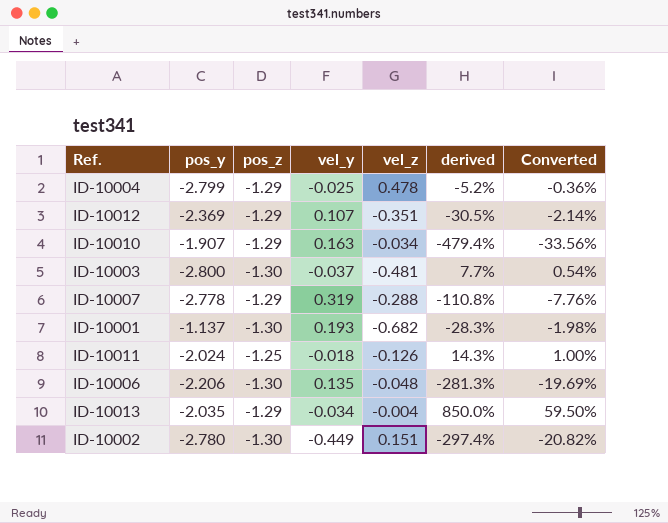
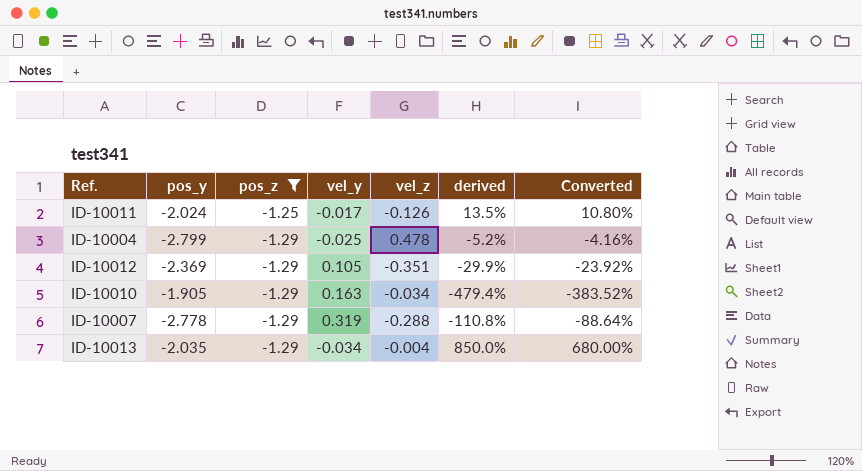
filter: none -> pos_z != -1.30
row order: none -> pos_z descending
column Converted | formula: [derived] * 0.07 -> [derived] * 0.8
ID-10011 | vel_y: -0.018 -> -0.017
ID-10011 | derived: 14.3% -> 13.5%
ID-10012 | vel_y: 0.107 -> 0.105
ID-10012 | derived: -30.5% -> -29.9%
ID-10010 | pos_y: -1.907 -> -1.905

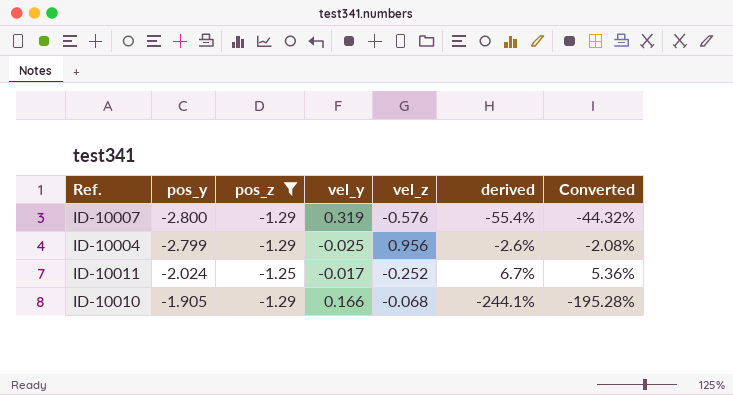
row order: pos_z descending -> pos_y ascending
row ID-10012: -2.369 | -1.29 | 0.105 | -0.351 | -29.9% | -23.92% -> none
row ID-10013: -2.035 | -1.29 | -0.034 | -0.004 | 850.0% | 680.00% -> none
ID-10007 | pos_y: -2.778 -> -2.800
ID-10007 | vel_z: -0.288 -> -0.576
ID-10007 | derived: -110.8% -> -55.4%
ID-10007 | Converted: -88.64% -> -44.32%
ID-10004 | vel_z: 0.478 -> 0.956
ID-10004 | derived: -5.2% -> -2.6%
ID-10004 | Converted: -4.16% -> -2.08%
ID-10011 | vel_z: -0.126 -> -0.252
ID-10011 | derived: 13.5% -> 6.7%
ID-10011 | Converted: 10.80% -> 5.36%
ID-10010 | vel_y: 0.163 -> 0.166
ID-10010 | vel_z: -0.034 -> -0.068
ID-10010 | derived: -479.4% -> -244.1%
ID-10010 | Converted: -383.52% -> -195.28%

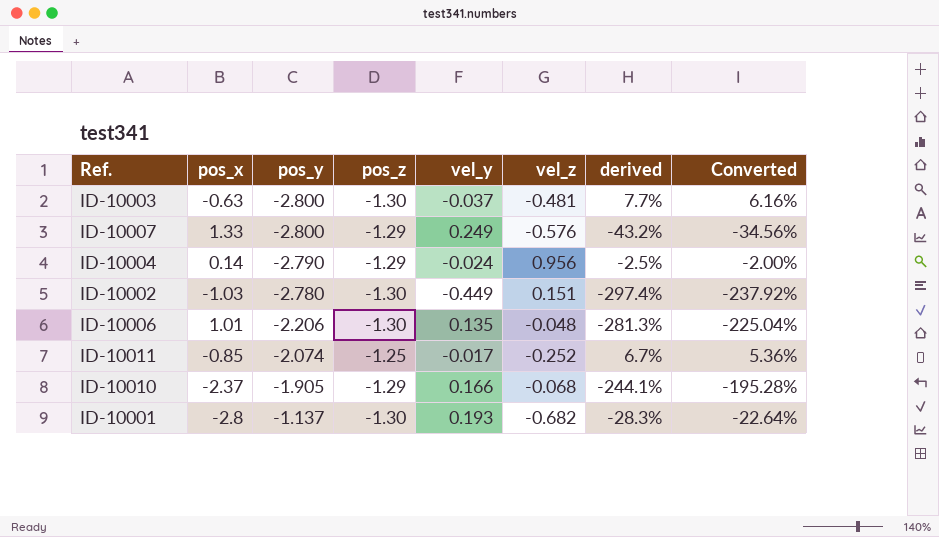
filter: pos_z != -1.30 -> none
column pos_x | position: none -> 2
ID-10007 | vel_y: 0.319 -> 0.249
ID-10007 | derived: -55.4% -> -43.2%
ID-10007 | Converted: -44.32% -> -34.56%
ID-10004 | pos_y: -2.799 -> -2.790
ID-10004 | vel_y: -0.025 -> -0.024
ID-10004 | derived: -2.6% -> -2.5%
ID-10004 | Converted: -2.08% -> -2.00%
ID-10011 | pos_y: -2.024 -> -2.074

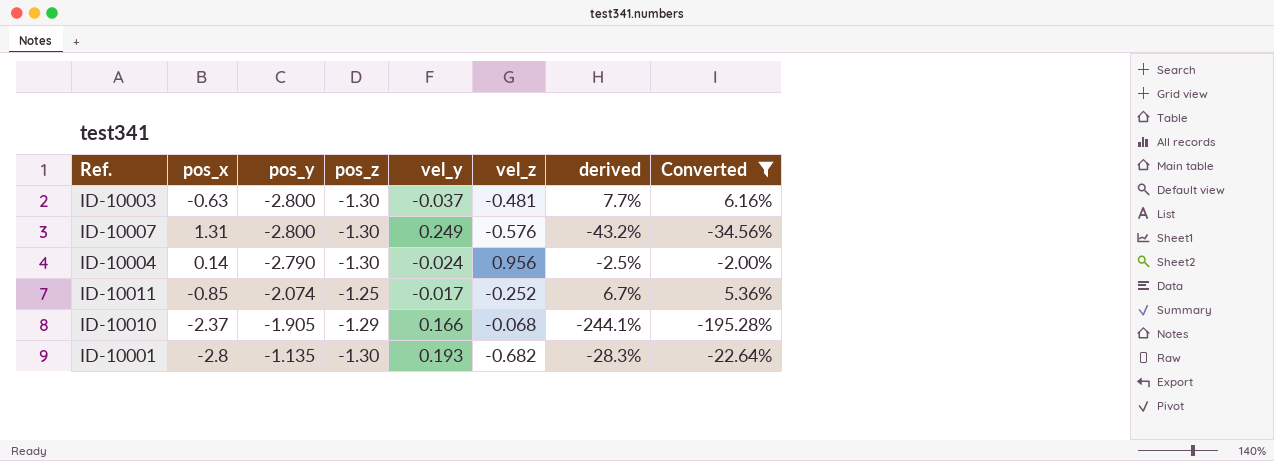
filter: none -> Converted >= -195.28%
ID-10007 | pos_x: 1.33 -> 1.31
ID-10007 | pos_z: -1.29 -> -1.30
ID-10004 | pos_z: -1.29 -> -1.30
ID-10001 | pos_y: -1.137 -> -1.135

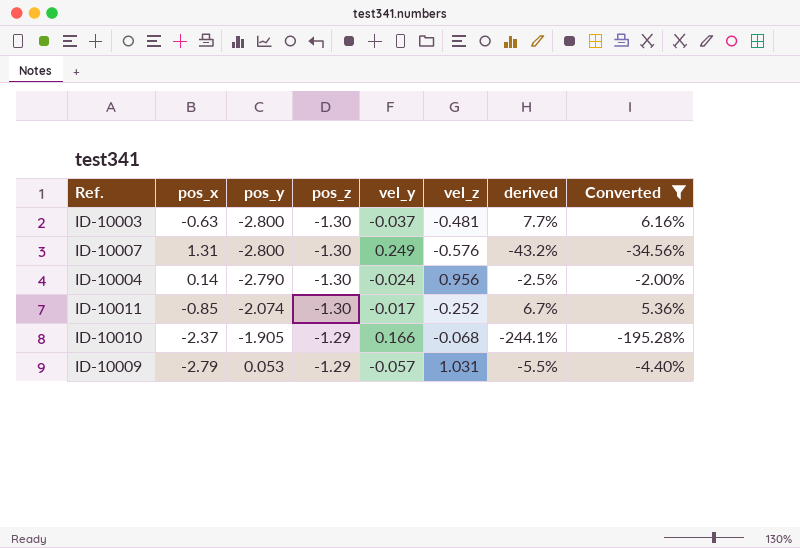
row ID-10001: -2.8 | -1.135 | -1.30 | 0.193 | -0.682 | -28.3% | -22.64% -> none
ID-10011 | pos_z: -1.25 -> -1.30
row ID-10009: none -> -2.79 | 0.053 | -1.29 | -0.057 | 1.031 | -5.5% | -4.40%

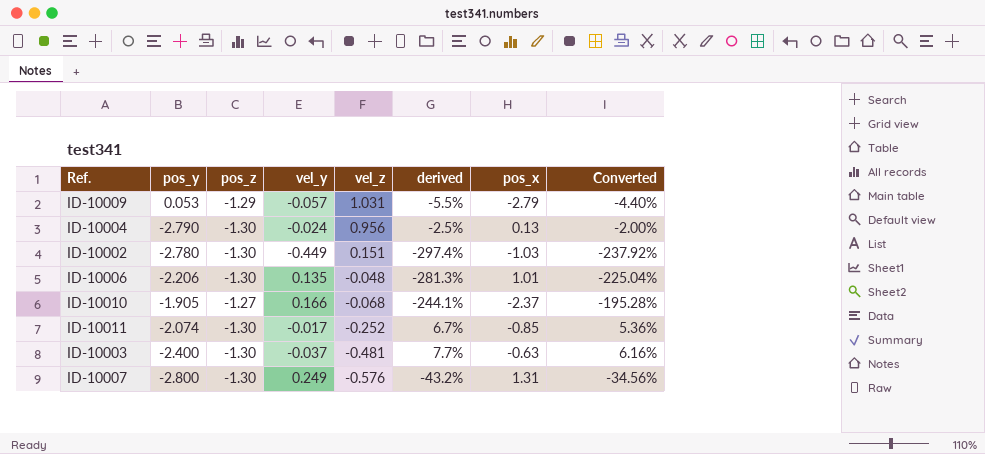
filter: Converted >= -195.28% -> none
row order: pos_y ascending -> vel_z descending
column pos_x | position: 2 -> 7
ID-10004 | pos_x: 0.14 -> 0.13
ID-10010 | pos_z: -1.29 -> -1.27
ID-10003 | pos_y: -2.800 -> -2.400

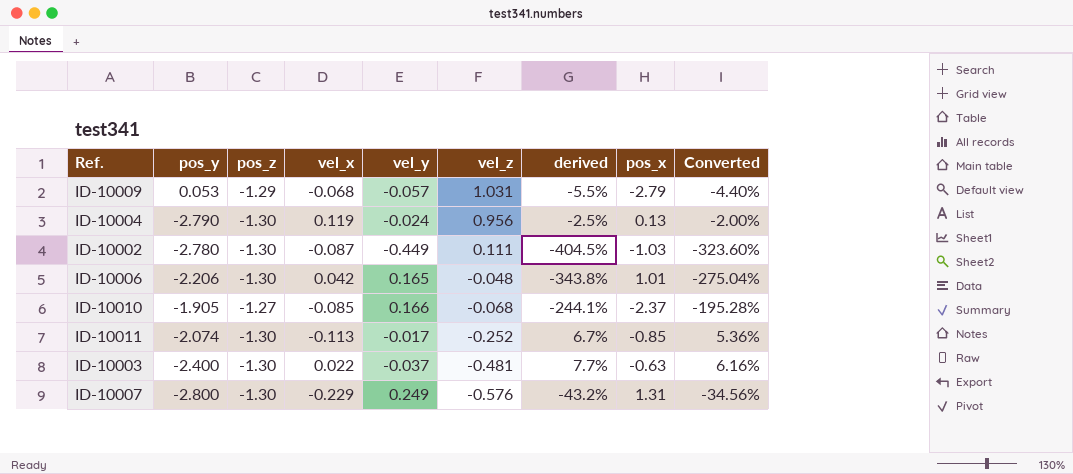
column vel_x | position: none -> 4
ID-10002 | vel_z: 0.151 -> 0.111
ID-10002 | derived: -297.4% -> -404.5%
ID-10002 | Converted: -237.92% -> -323.60%
ID-10006 | vel_y: 0.135 -> 0.165
ID-10006 | derived: -281.3% -> -343.8%
ID-10006 | Converted: -225.04% -> -275.04%

